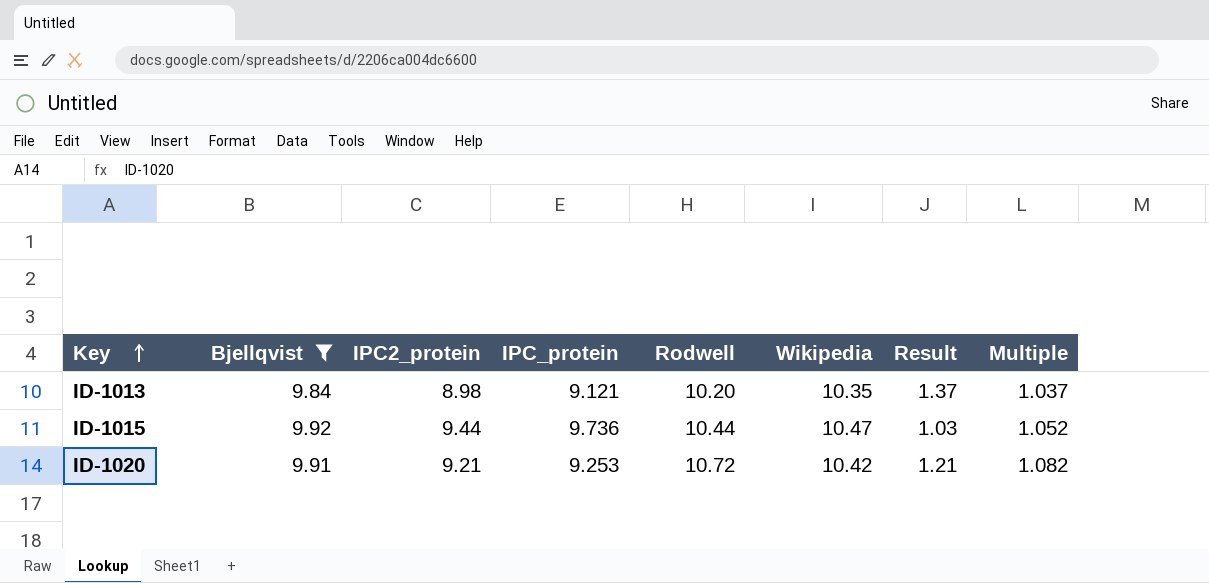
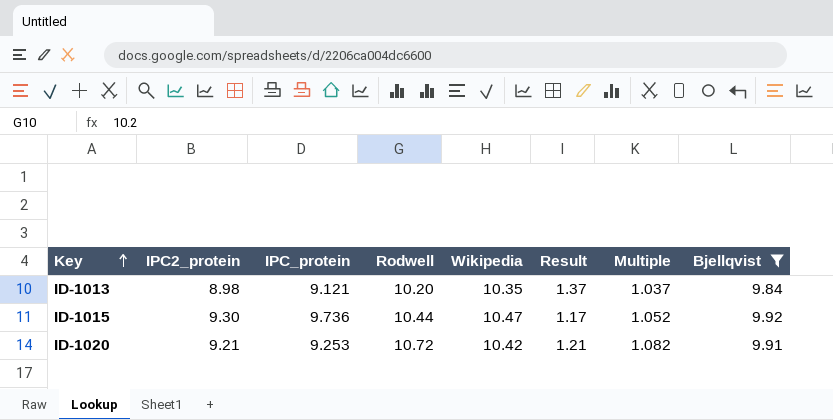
column Bjellqvist | position: 2 -> 8
ID-1015 | IPC2_protein: 9.44 -> 9.30
ID-1015 | Result: 1.03 -> 1.17

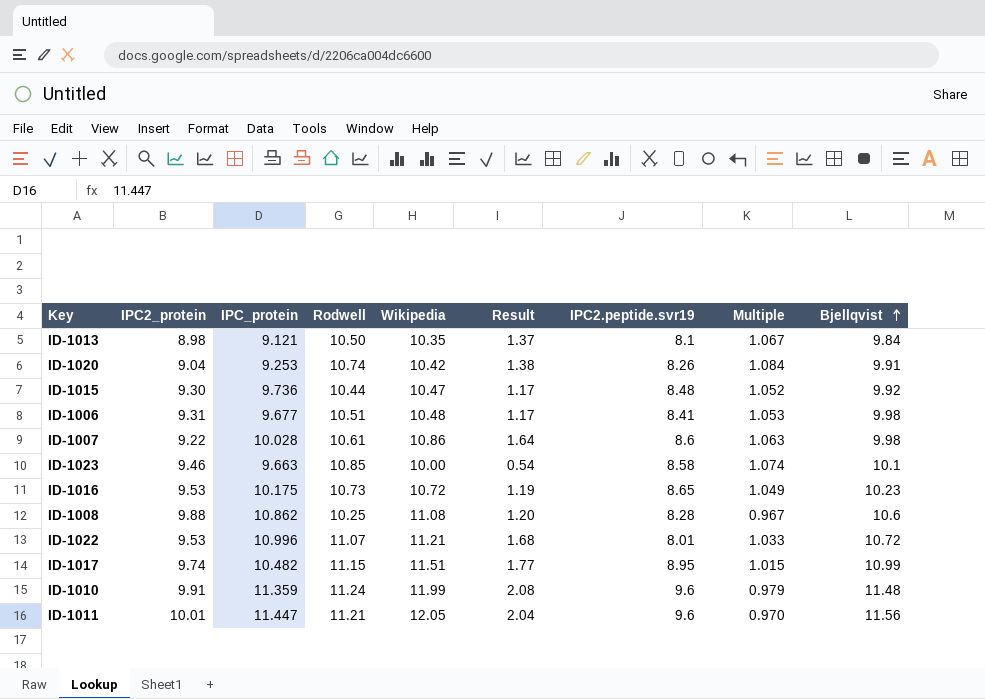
filter: Bjellqvist <= 9.92 -> none
row order: Key ascending -> Bjellqvist ascending
column IPC2.peptide.svr19 | position: none -> 7
ID-1013 | Rodwell: 10.20 -> 10.50
ID-1013 | Multiple: 1.037 -> 1.067
ID-1020 | IPC2_protein: 9.21 -> 9.04
ID-1020 | Rodwell: 10.72 -> 10.74
ID-1020 | Result: 1.21 -> 1.38
ID-1020 | Multiple: 1.082 -> 1.084

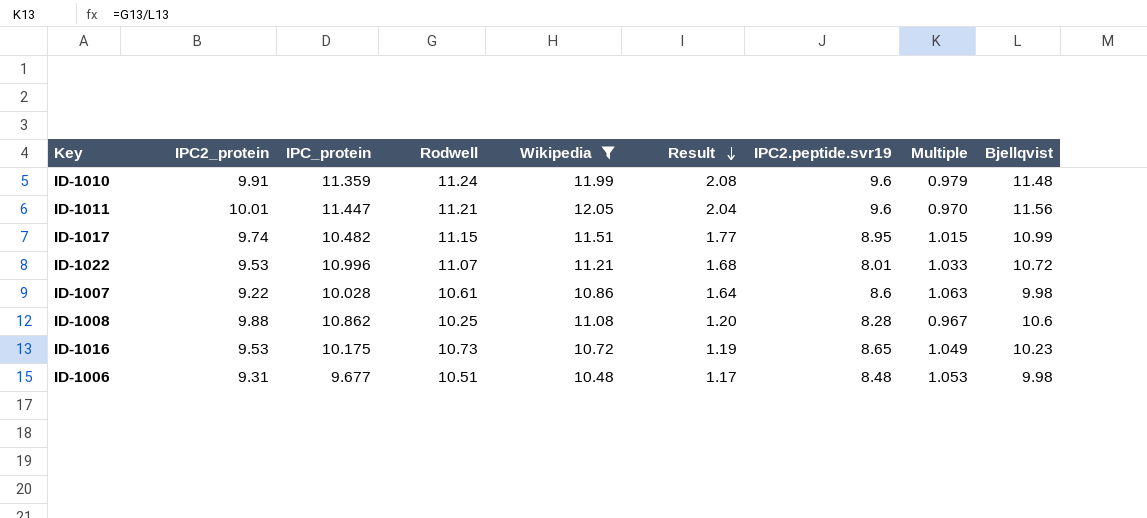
filter: none -> Wikipedia >= 10.48
row order: Bjellqvist ascending -> Result descending
ID-1006 | IPC2.peptide.svr19: 8.41 -> 8.48

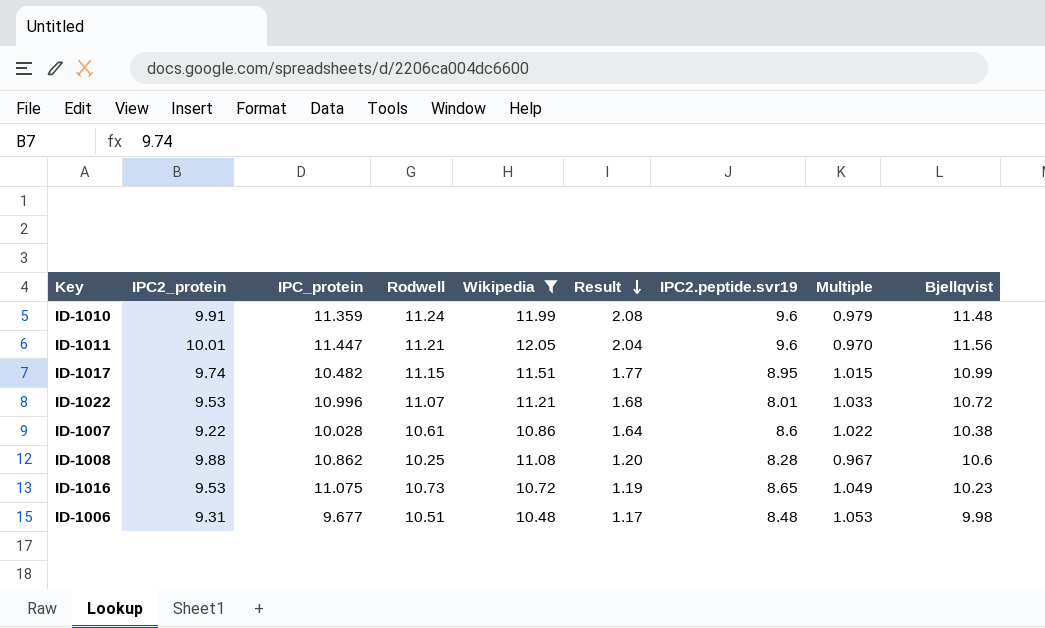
ID-1007 | Multiple: 1.063 -> 1.022
ID-1007 | Bjellqvist: 9.98 -> 10.38
ID-1016 | IPC_protein: 10.175 -> 11.075

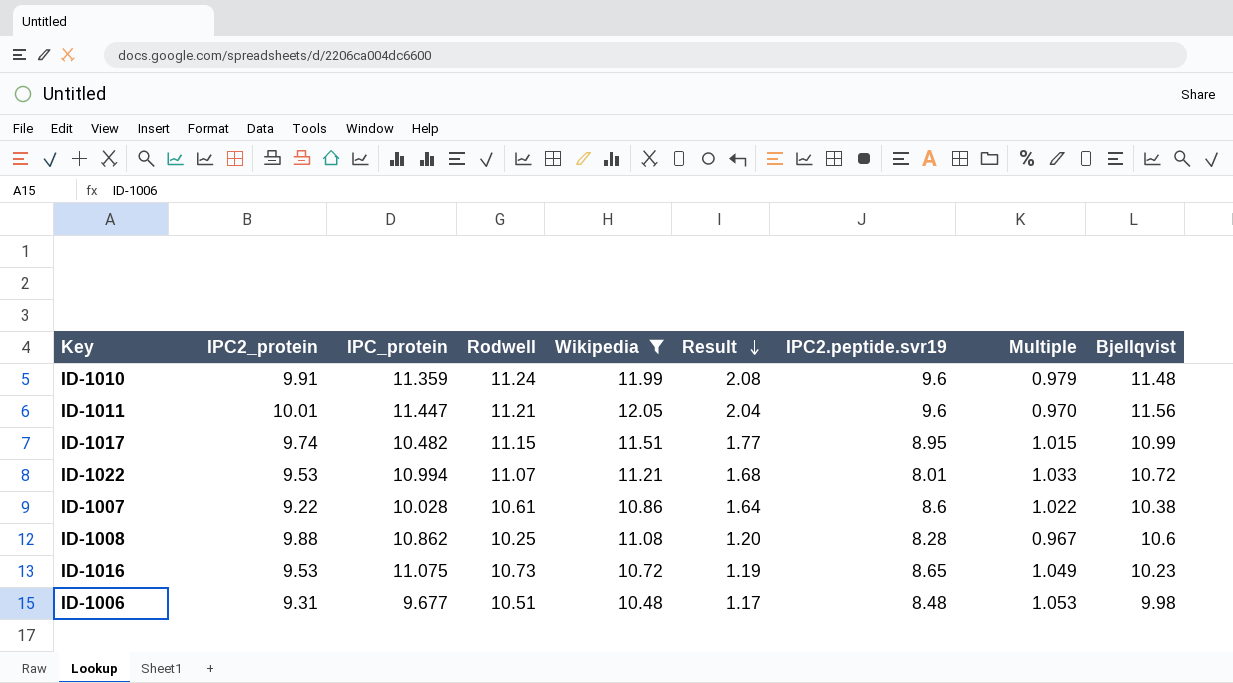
ID-1022 | IPC_protein: 10.996 -> 10.994

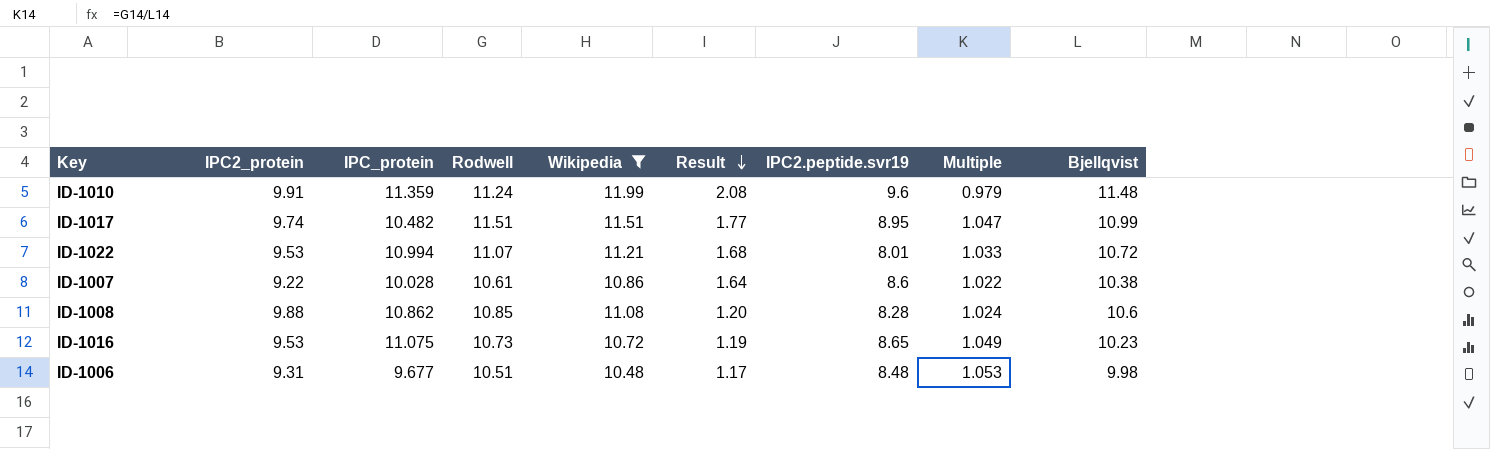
row ID-1011: 10.01 | 11.447 | 11.21 | 12.05 | 2.04 | 9.6 | 0.970 | 11.56 -> none
ID-1017 | Rodwell: 11.15 -> 11.51
ID-1017 | Multiple: 1.015 -> 1.047
ID-1008 | Rodwell: 10.25 -> 10.85
ID-1008 | Multiple: 0.967 -> 1.024

